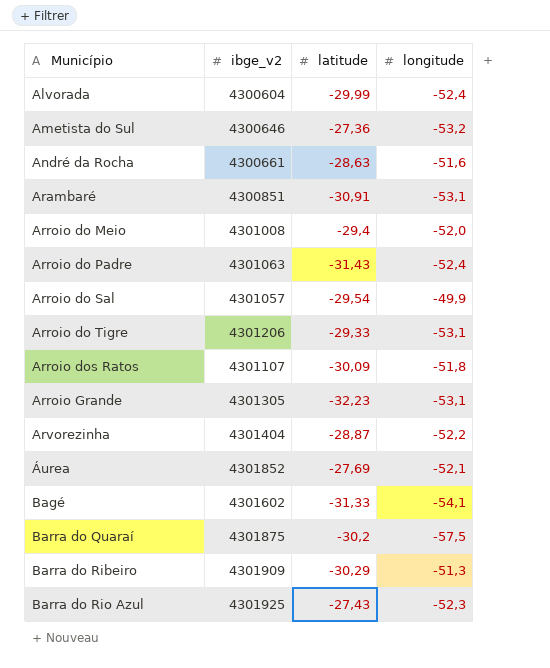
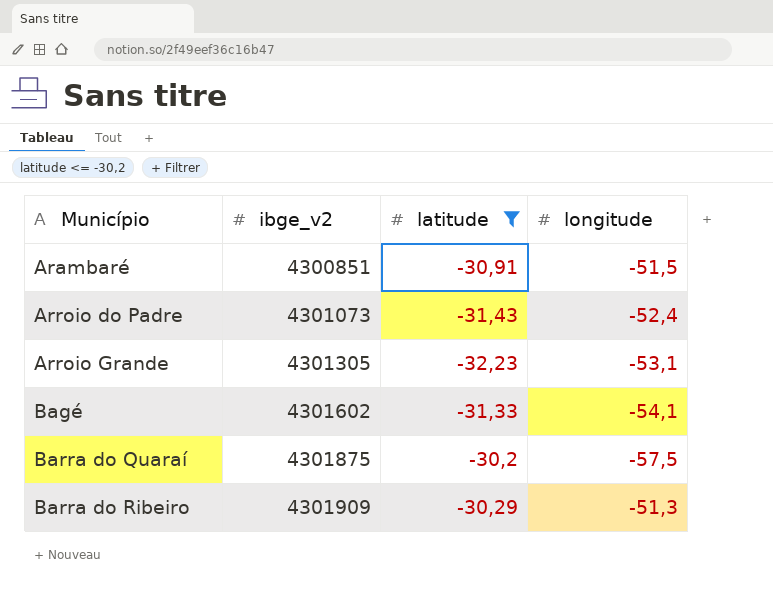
filter: none -> latitude <= -30,2
Arambaré | longitude: -53,1 -> -51,5
Arroio do Padre | ibge_v2: 4301063 -> 4301073

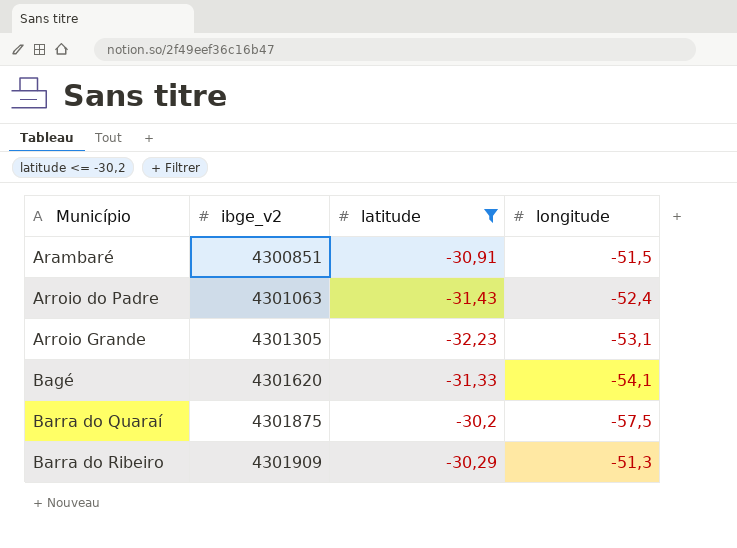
Arroio do Padre | ibge_v2: 4301073 -> 4301063
Bagé | ibge_v2: 4301602 -> 4301620

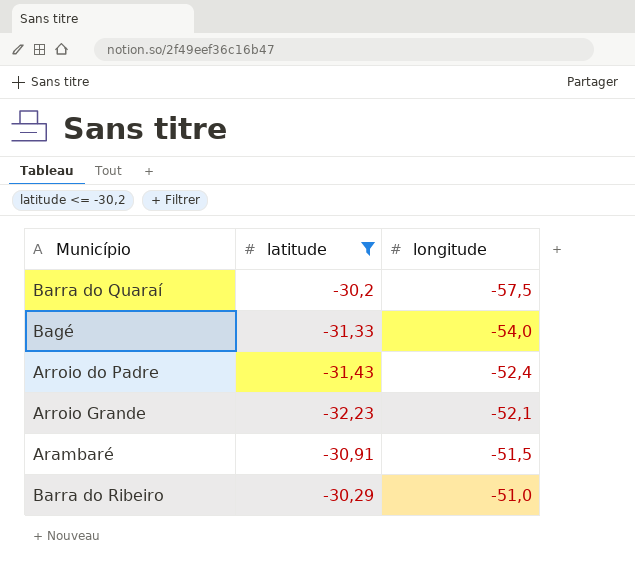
row order: Município ascending -> longitude ascending
column ibge_v2 | position: 2 -> none
Bagé | longitude: -54,1 -> -54,0
Arroio Grande | longitude: -53,1 -> -52,1
Barra do Ribeiro | longitude: -51,3 -> -51,0

